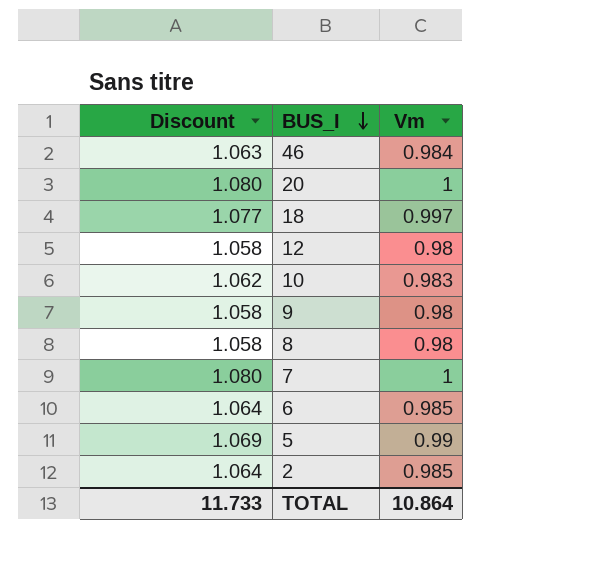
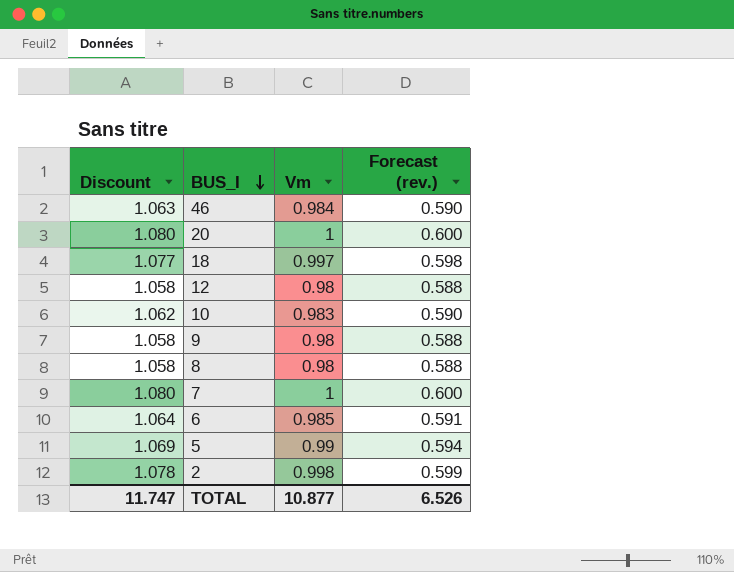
column Forecast (rev.) | formula: none -> [Vm] * 0.6
2 | Discount: 1.064 -> 1.078
2 | Vm: 0.985 -> 0.998
TOTAL | Discount: 11.733 -> 11.747
TOTAL | Vm: 10.864 -> 10.877

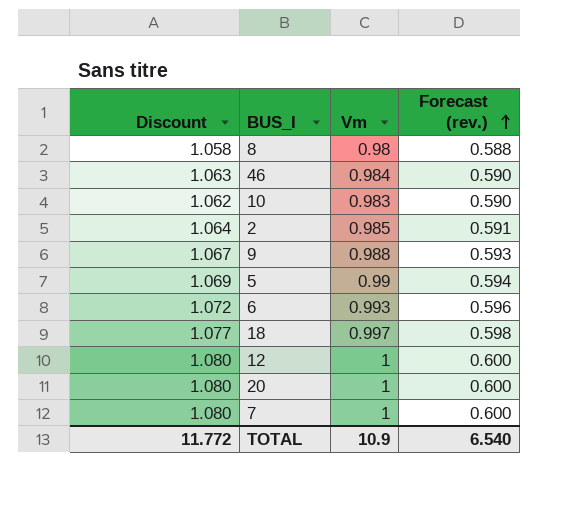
row order: BUS_I descending -> Forecast (rev.) ascending
2 | Discount: 1.078 -> 1.064
2 | Vm: 0.998 -> 0.985
2 | Forecast (rev.): 0.599 -> 0.591
9 | Discount: 1.058 -> 1.067
9 | Vm: 0.98 -> 0.988
9 | Forecast (rev.): 0.588 -> 0.593
6 | Discount: 1.064 -> 1.072
6 | Vm: 0.985 -> 0.993
6 | Forecast (rev.): 0.591 -> 0.596
12 | Discount: 1.058 -> 1.080
12 | Vm: 0.98 -> 1
12 | Forecast (rev.): 0.588 -> 0.600
TOTAL | Discount: 11.747 -> 11.772
TOTAL | Vm: 10.877 -> 10.9
TOTAL | Forecast (rev.): 6.526 -> 6.540

